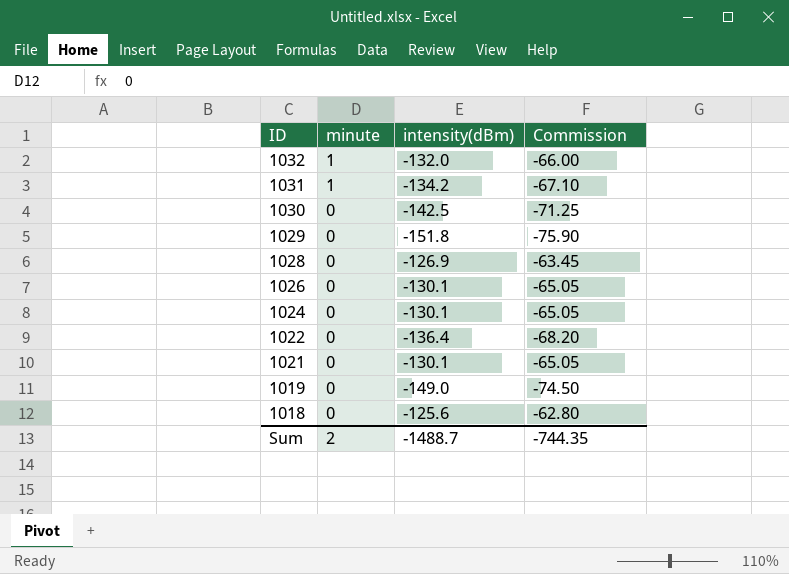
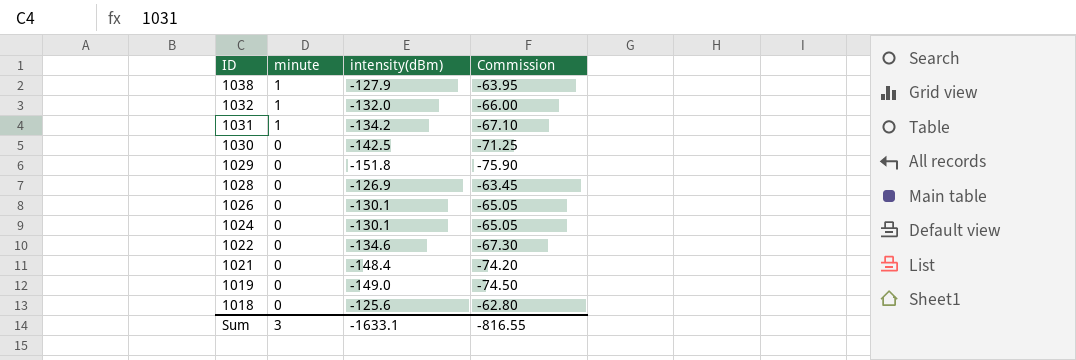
row 1038: none -> 1 | -127.9 | -63.95
1022 | intensity(dBm): -136.4 -> -134.6
1022 | Commission: -68.20 -> -67.30
1021 | intensity(dBm): -130.1 -> -148.4
1021 | Commission: -65.05 -> -74.20
Sum | minute: 2 -> 3
Sum | intensity(dBm): -1488.7 -> -1633.1
Sum | Commission: -744.35 -> -816.55

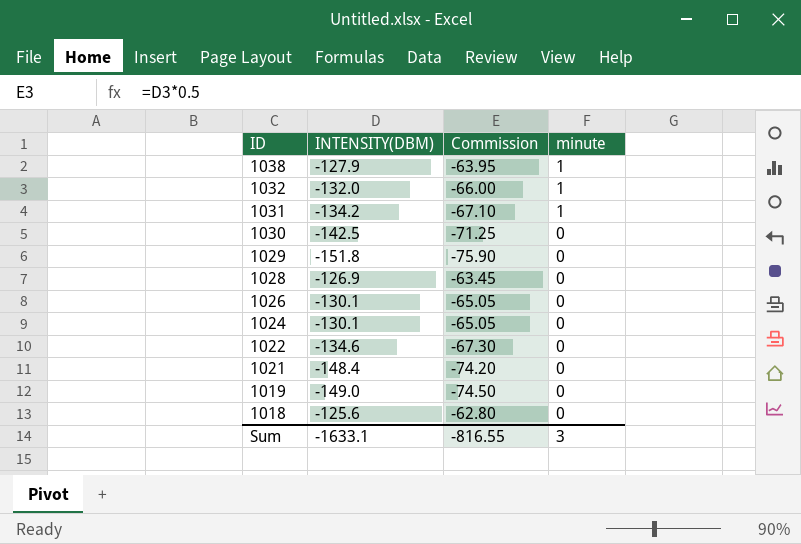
column name: intensity(dBm) -> INTENSITY(DBM)
column minute | position: 2 -> 4

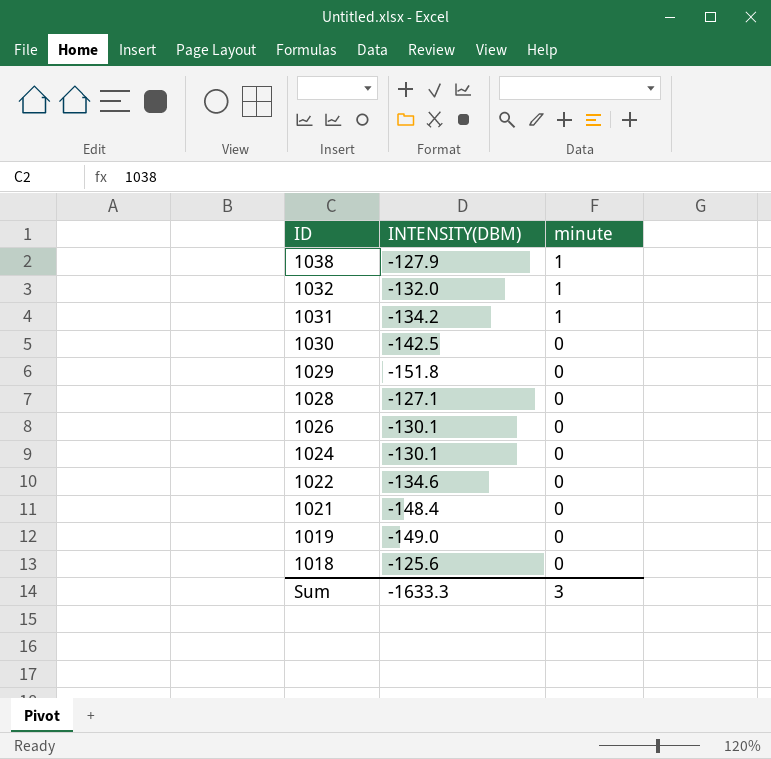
column Commission | formula: [INTENSITY(DBM)] * 0.5 -> none
1028 | INTENSITY(DBM): -126.9 -> -127.1
Sum | INTENSITY(DBM): -1633.1 -> -1633.3

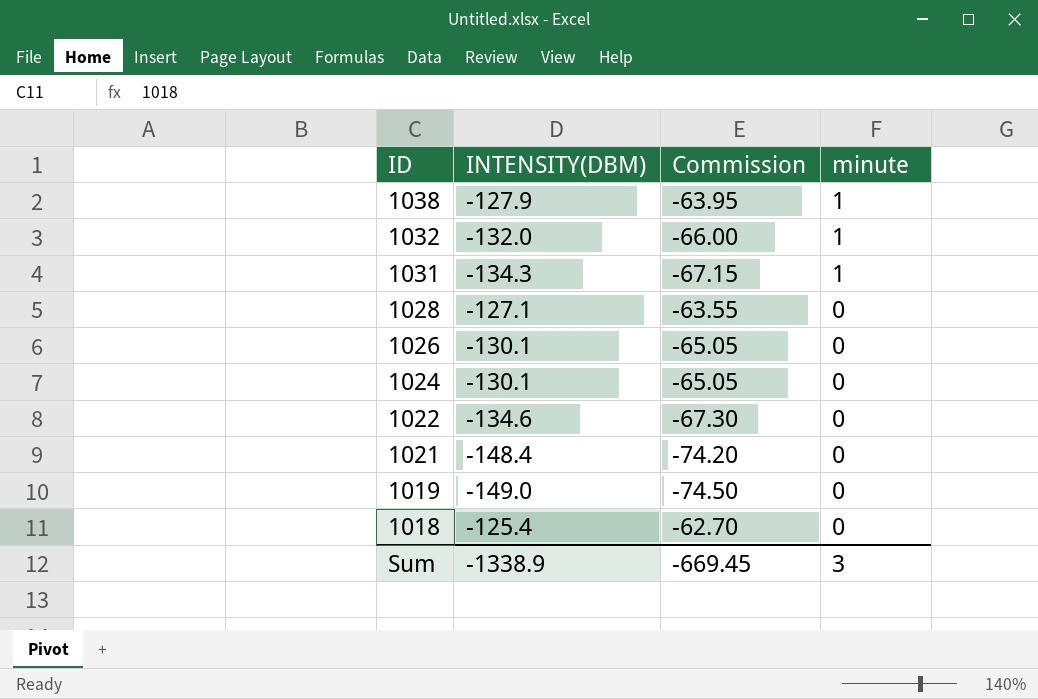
column Commission | formula: none -> [INTENSITY(DBM)] * 0.5
row 1030: -142.5 | 0 -> none
row 1029: -151.8 | 0 -> none
1031 | INTENSITY(DBM): -134.2 -> -134.3
1018 | INTENSITY(DBM): -125.6 -> -125.4
Sum | INTENSITY(DBM): -1633.3 -> -1338.9

